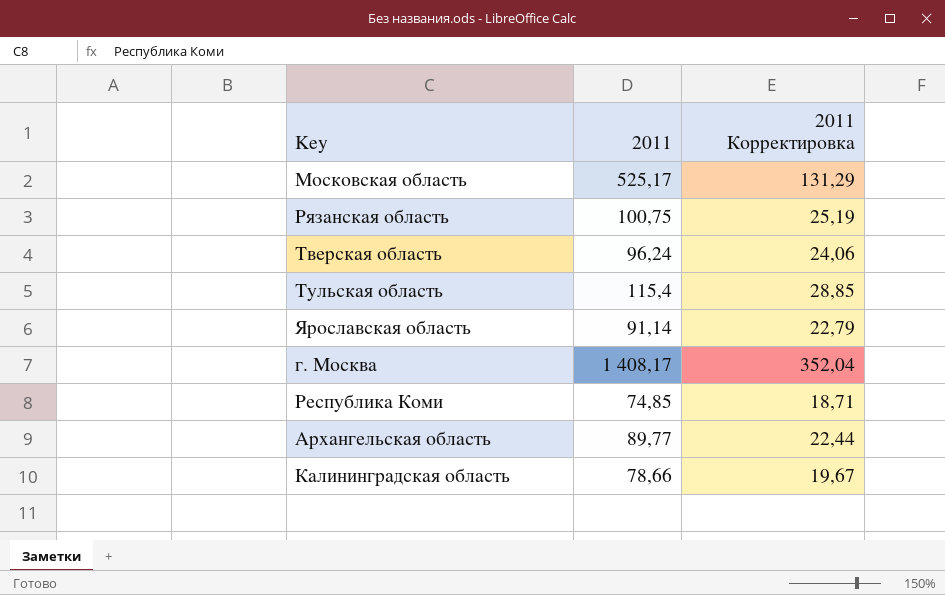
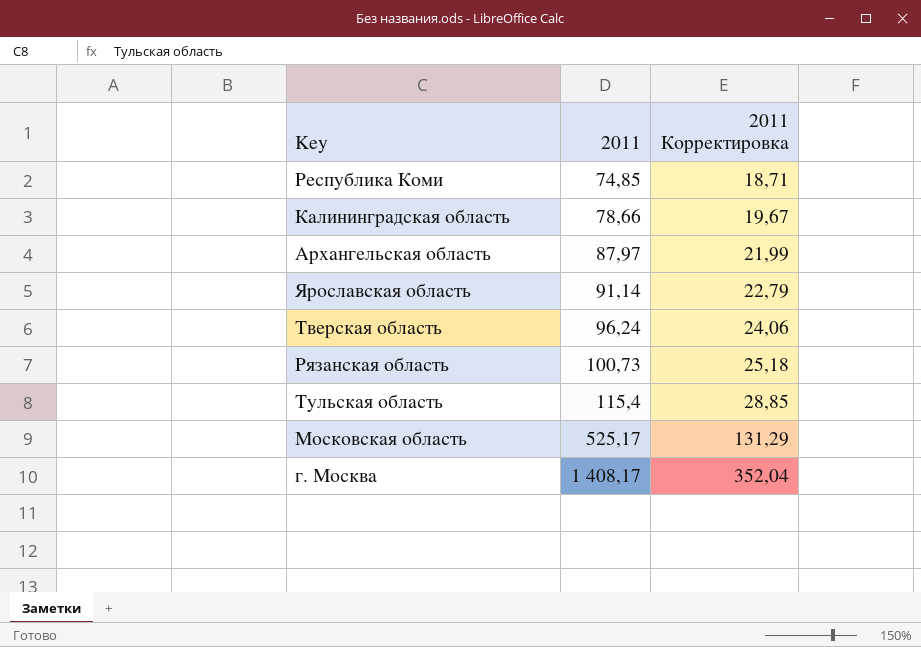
row order: none -> 2011 ascending
Архангельская область | 2011: 89,77 -> 87,97
Архангельская область | 2011 Корректировка: 22,44 -> 21,99
Рязанская область | 2011: 100,75 -> 100,73
Рязанская область | 2011 Корректировка: 25,19 -> 25,18

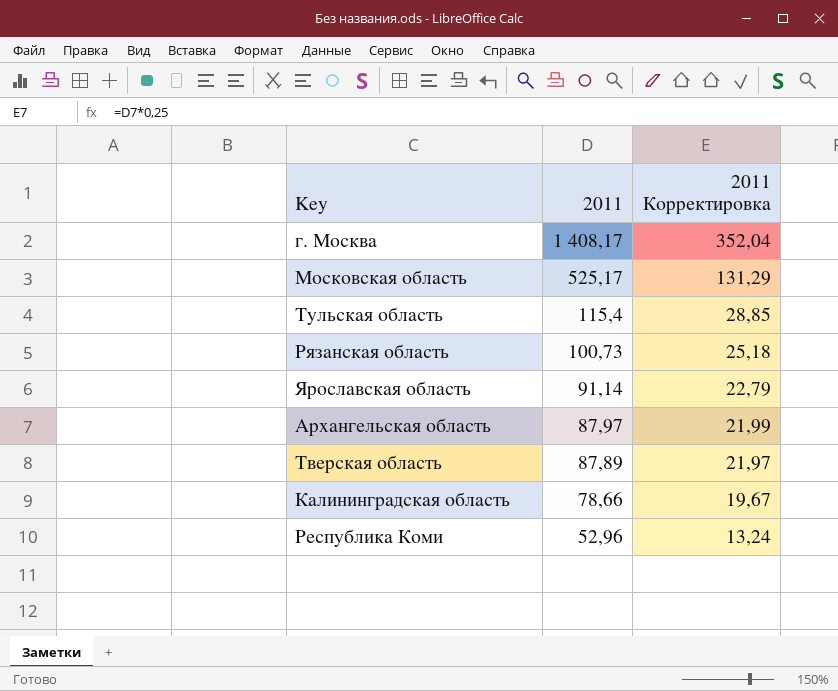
row order: 2011 ascending -> 2011 descending
Тверская область | 2011: 96,24 -> 87,89
Тверская область | 2011 Корректировка: 24,06 -> 21,97
Республика Коми | 2011: 74,85 -> 52,96
Республика Коми | 2011 Корректировка: 18,71 -> 13,24

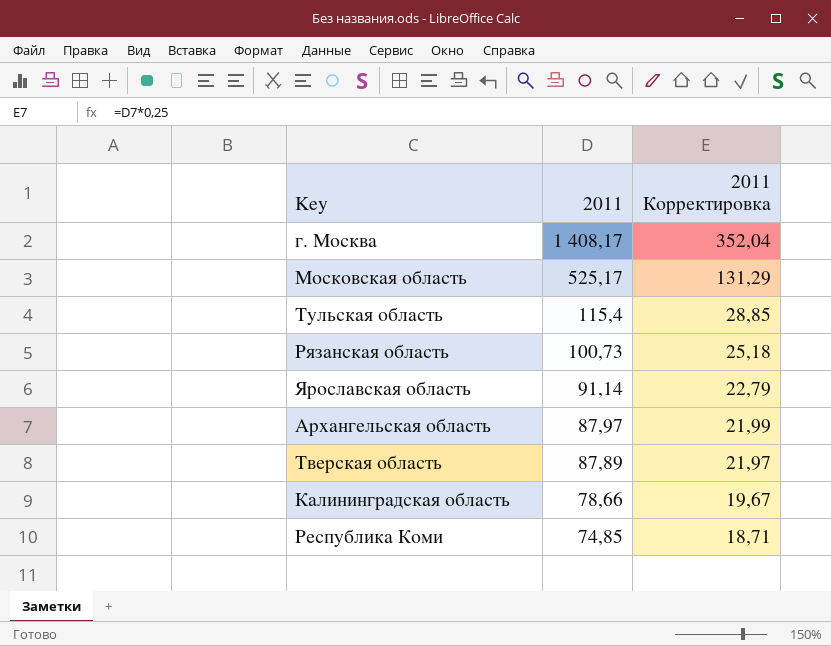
Республика Коми | 2011: 52,96 -> 74,85
Республика Коми | 2011 Корректировка: 13,24 -> 18,71

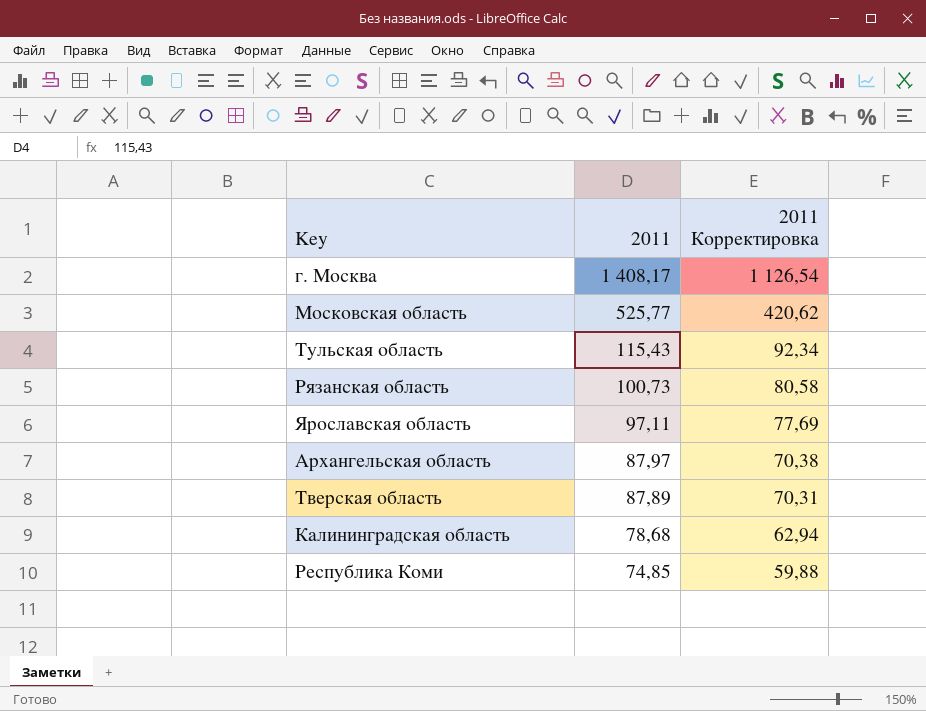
column 2011 Корректировка | formula: [2011] * 0,25 -> [2011] * 0,8
Московская область | 2011: 525,17 -> 525,77
Тульская область | 2011: 115,4 -> 115,43
Ярославская область | 2011: 91,14 -> 97,11
Калинингpадская область | 2011: 78,66 -> 78,68

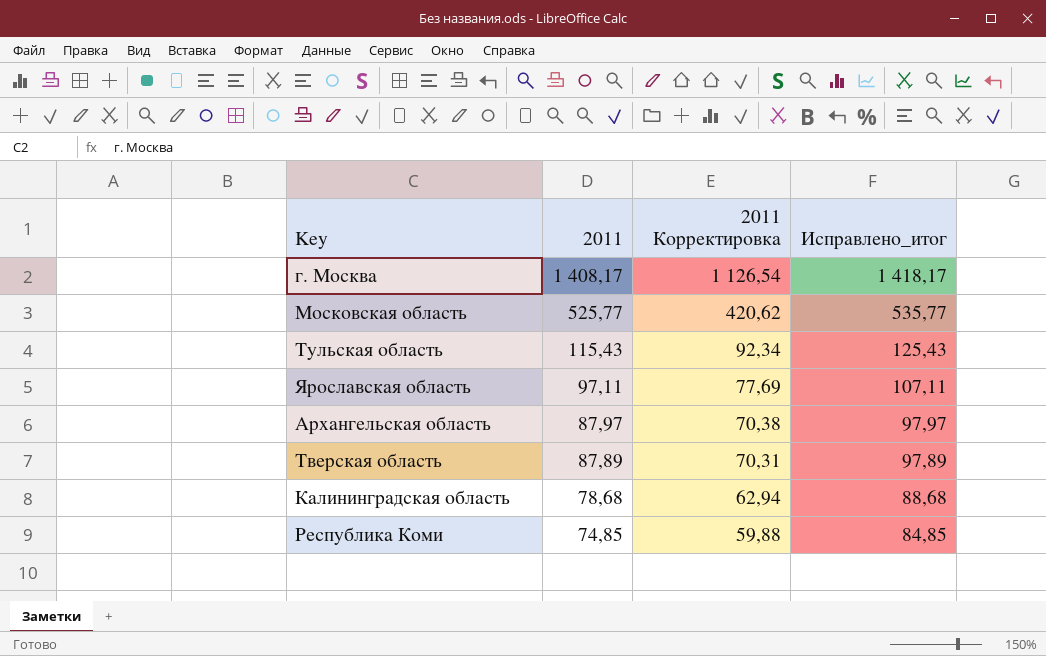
column Исправлено_итог | formula: none -> [2011] + 10
row Рязанская область: 100,73 | 80,58 -> none

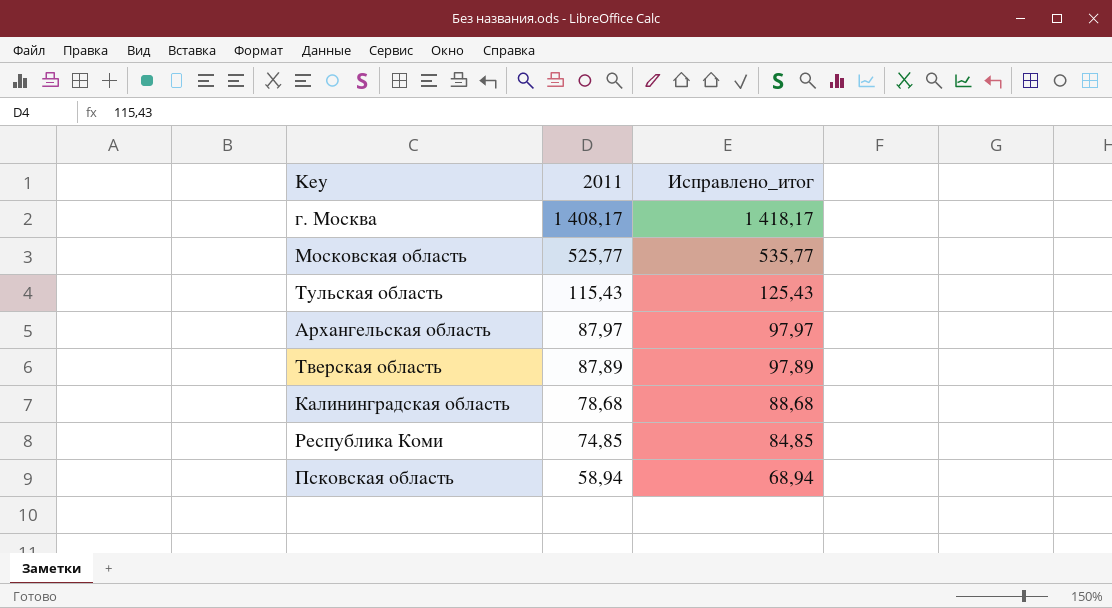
column 2011 Корректировка | formula: [2011] * 0,8 -> none
row Ярославская область: 97,11 | 77,69 | 107,11 -> none
row Псковская область: none -> 58,94 | 68,94

